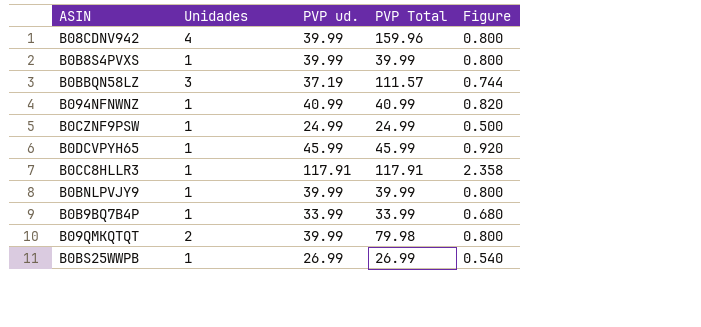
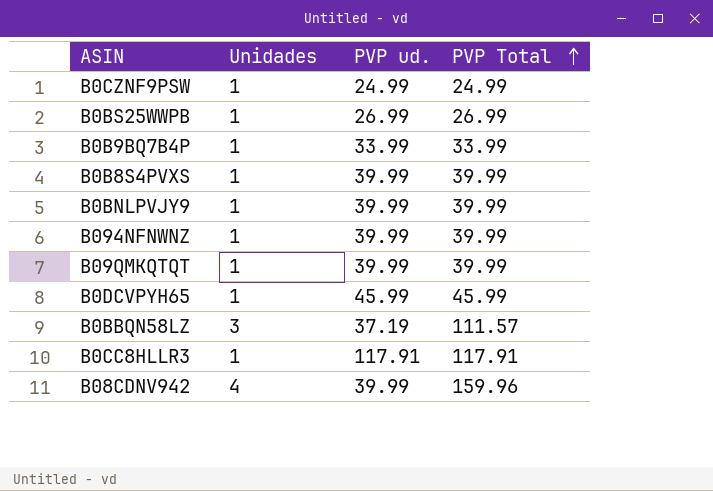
row order: none -> PVP Total ascending
column Figure | formula: [PVP ud.] * 0.02 -> none
B094NFNWNZ | PVP ud.: 40.99 -> 39.99
B094NFNWNZ | PVP Total: 40.99 -> 39.99
B09QMKQTQT | Unidades: 2 -> 1
B09QMKQTQT | PVP Total: 79.98 -> 39.99

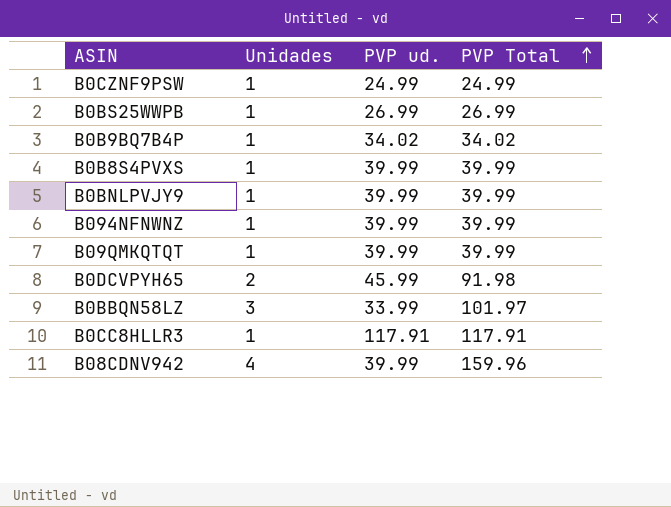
B0B9BQ7B4P | PVP ud.: 33.99 -> 34.02
B0B9BQ7B4P | PVP Total: 33.99 -> 34.02
B0DCVPYH65 | Unidades: 1 -> 2
B0DCVPYH65 | PVP Total: 45.99 -> 91.98
B0BBQN58LZ | PVP ud.: 37.19 -> 33.99
B0BBQN58LZ | PVP Total: 111.57 -> 101.97

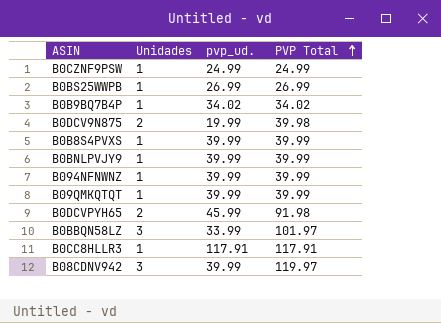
column name: PVP ud. -> pvp_ud.
row B0DCV9N875: none -> 2 | 19.99 | 39.98
B08CDNV942 | Unidades: 4 -> 3
B08CDNV942 | PVP Total: 159.96 -> 119.97

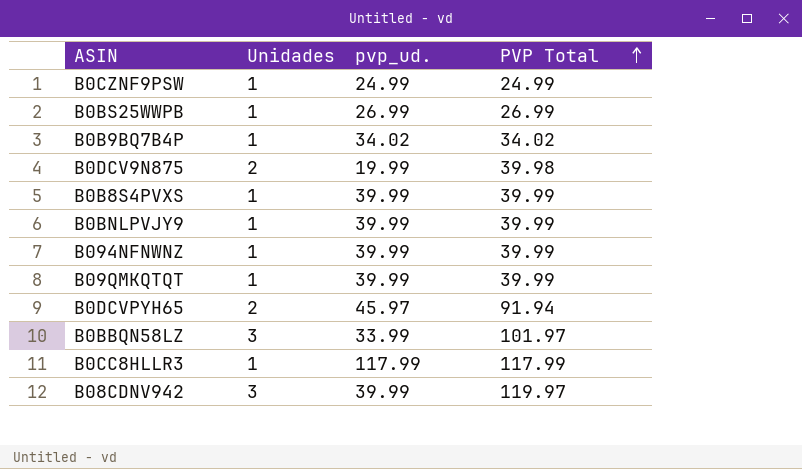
B0DCVPYH65 | pvp_ud.: 45.99 -> 45.97
B0DCVPYH65 | PVP Total: 91.98 -> 91.94
B0CC8HLLR3 | pvp_ud.: 117.91 -> 117.99
B0CC8HLLR3 | PVP Total: 117.91 -> 117.99

